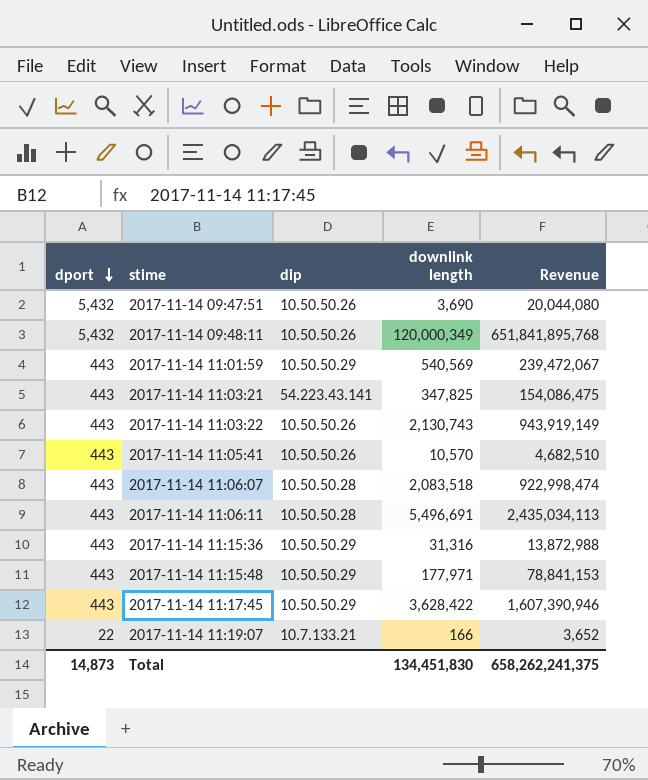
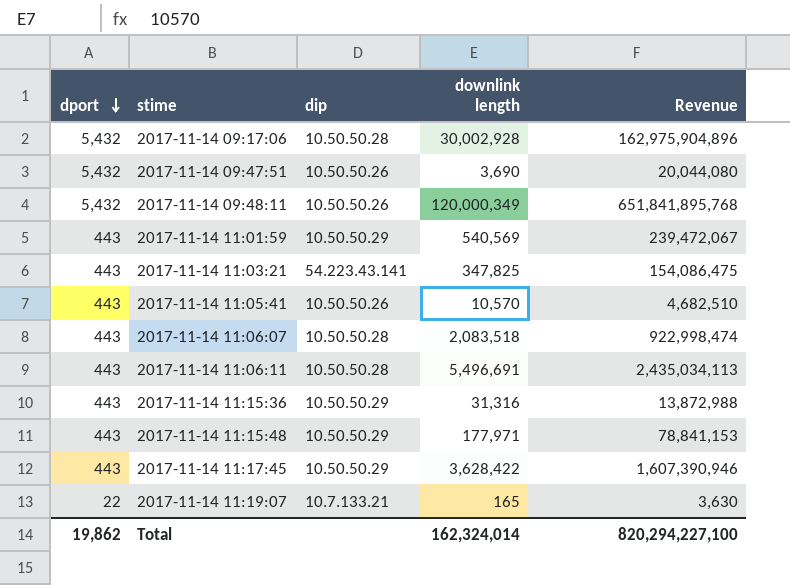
row 2017-11-14 11:03:22: 443 | 10.50.50.26 | 2,130,743 | 943,919,149 -> none
row 2017-11-14 09:17:06: none -> 5,432 | 10.50.50.28 | 30,002,928 | 162,975,904,896
2017-11-14 11:19:07 | downlink length: 166 -> 165
2017-11-14 11:19:07 | Revenue: 3,652 -> 3,630
Total | dport: 14,873 -> 19,862
Total | downlink length: 134,451,830 -> 162,324,014
Total | Revenue: 658,262,241,375 -> 820,294,227,100

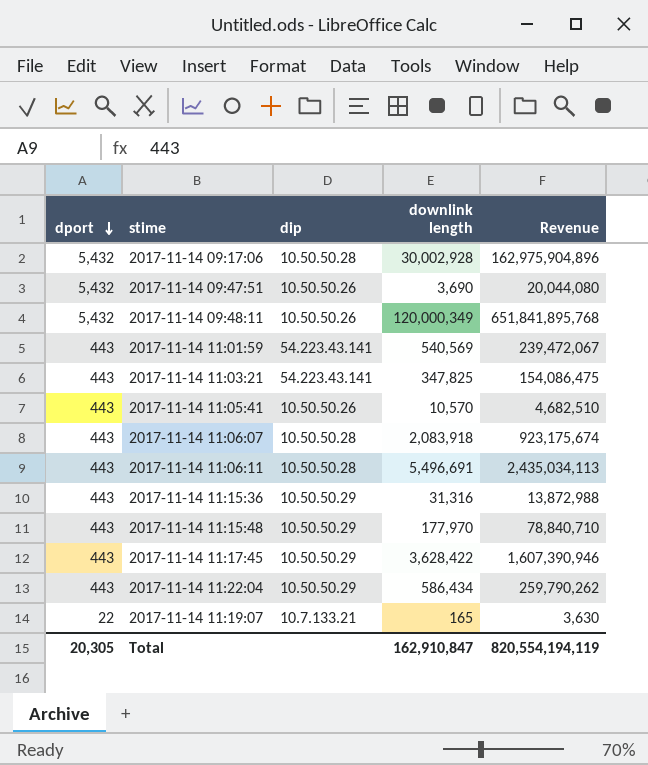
2017-11-14 11:01:59 | dip: 10.50.50.29 -> 54.223.43.141
2017-11-14 11:06:07 | downlink length: 2,083,518 -> 2,083,918
2017-11-14 11:06:07 | Revenue: 922,998,474 -> 923,175,674
2017-11-14 11:15:48 | downlink length: 177,971 -> 177,970
2017-11-14 11:15:48 | Revenue: 78,841,153 -> 78,840,710
row 2017-11-14 11:22:04: none -> 443 | 10.50.50.29 | 586,434 | 259,790,262
Total | dport: 19,862 -> 20,305
Total | downlink length: 162,324,014 -> 162,910,847
Total | Revenue: 820,294,227,100 -> 820,554,194,119

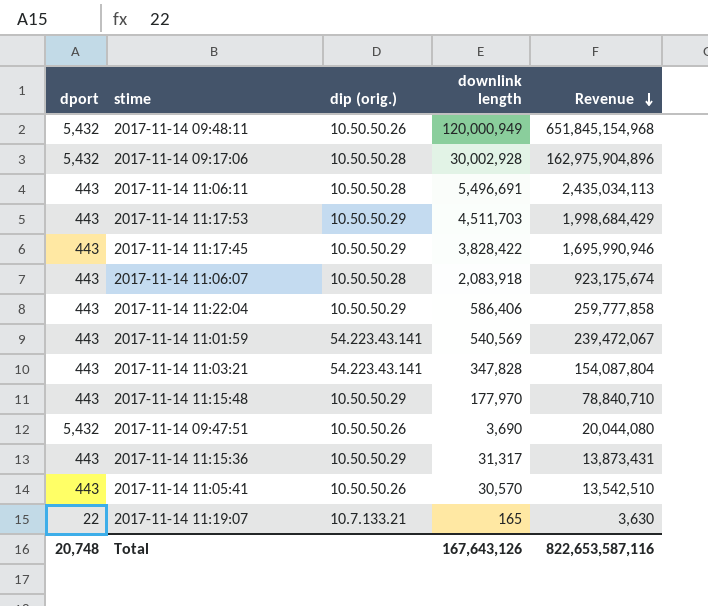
row order: dport descending -> Revenue descending
column name: dip -> dip (orig.)
2017-11-14 09:48:11 | downlink length: 120,000,349 -> 120,000,949
2017-11-14 09:48:11 | Revenue: 651,841,895,768 -> 651,845,154,968
row 2017-11-14 11:17:53: none -> 443 | 10.50.50.29 | 4,511,703 | 1,998,684,429
2017-11-14 11:17:45 | downlink length: 3,628,422 -> 3,828,422
2017-11-14 11:17:45 | Revenue: 1,607,390,946 -> 1,695,990,946
2017-11-14 11:22:04 | downlink length: 586,434 -> 586,406
2017-11-14 11:22:04 | Revenue: 259,790,262 -> 259,777,858
2017-11-14 11:03:21 | downlink length: 347,825 -> 347,828
2017-11-14 11:03:21 | Revenue: 154,086,475 -> 154,087,804
2017-11-14 11:15:36 | downlink length: 31,316 -> 31,317
2017-11-14 11:15:36 | Revenue: 13,872,988 -> 13,873,431
2017-11-14 11:05:41 | downlink length: 10,570 -> 30,570
2017-11-14 11:05:41 | Revenue: 4,682,510 -> 13,542,510
Total | dport: 20,305 -> 20,748
Total | downlink length: 162,910,847 -> 167,643,126
Total | Revenue: 820,554,194,119 -> 822,653,587,116

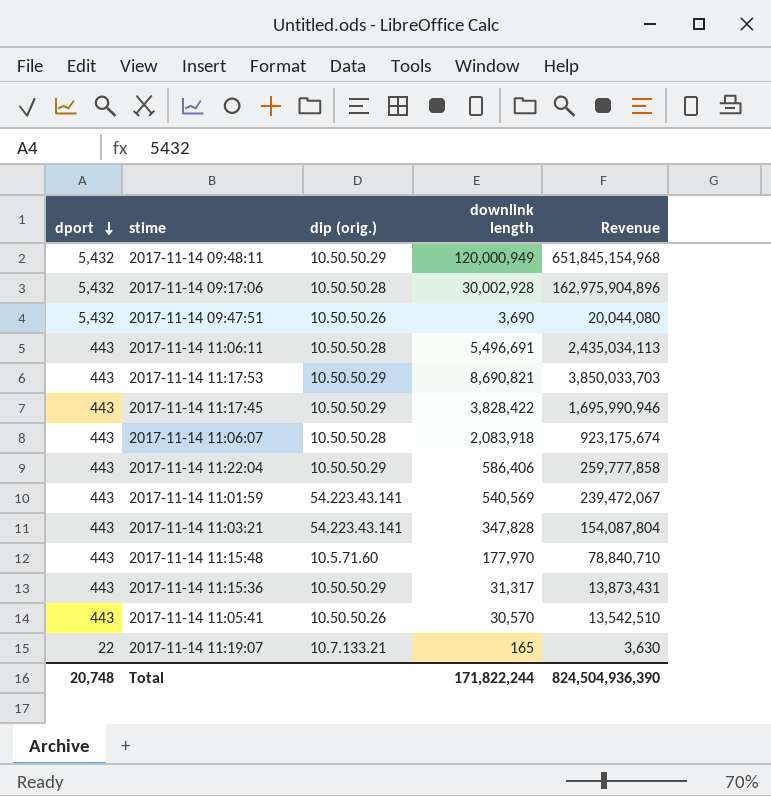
row order: Revenue descending -> dport descending
2017-11-14 09:48:11 | dip (orig.): 10.50.50.26 -> 10.50.50.29
2017-11-14 11:17:53 | downlink length: 4,511,703 -> 8,690,821
2017-11-14 11:17:53 | Revenue: 1,998,684,429 -> 3,850,033,703
2017-11-14 11:15:48 | dip (orig.): 10.50.50.29 -> 10.5.71.60
Total | downlink length: 167,643,126 -> 171,822,244
Total | Revenue: 822,653,587,116 -> 824,504,936,390

